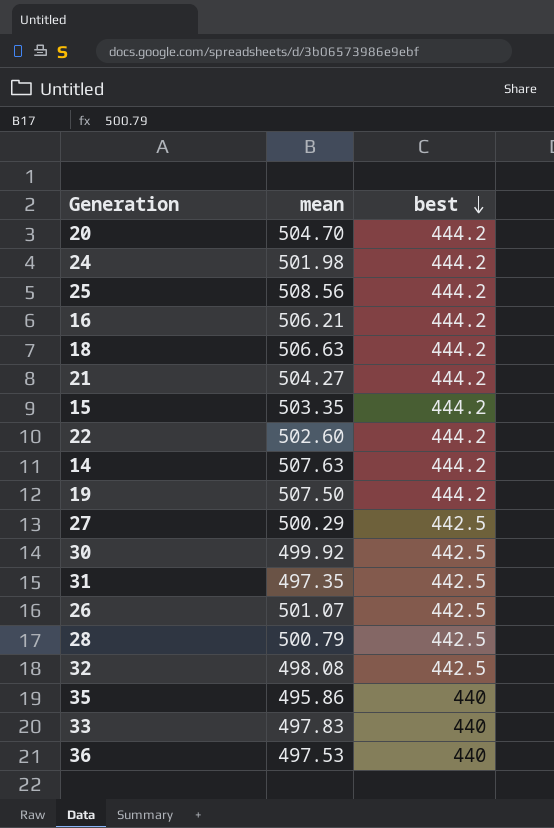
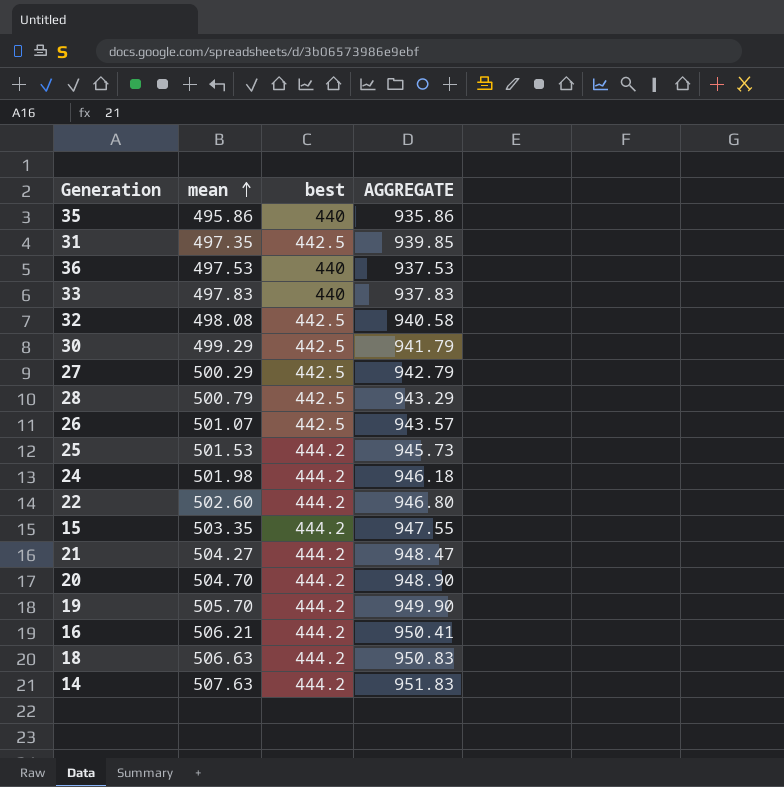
row order: best descending -> mean ascending
column AGGREGATE | formula: none -> [mean] + [best]
30 | mean: 499.92 -> 499.29
25 | mean: 508.56 -> 501.53
19 | mean: 507.50 -> 505.70

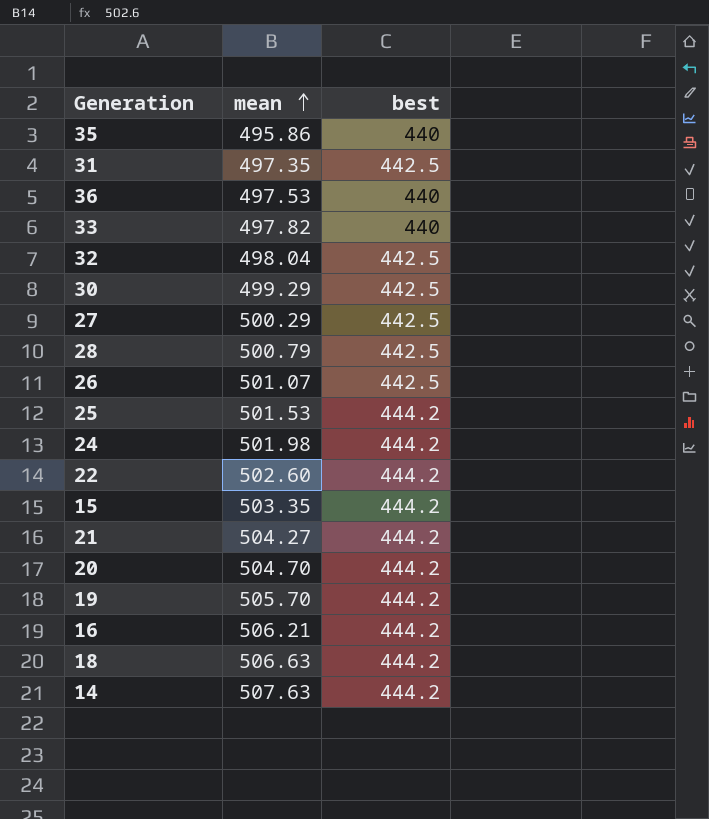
column AGGREGATE | formula: [mean] + [best] -> none
33 | mean: 497.83 -> 497.82
32 | mean: 498.08 -> 498.04

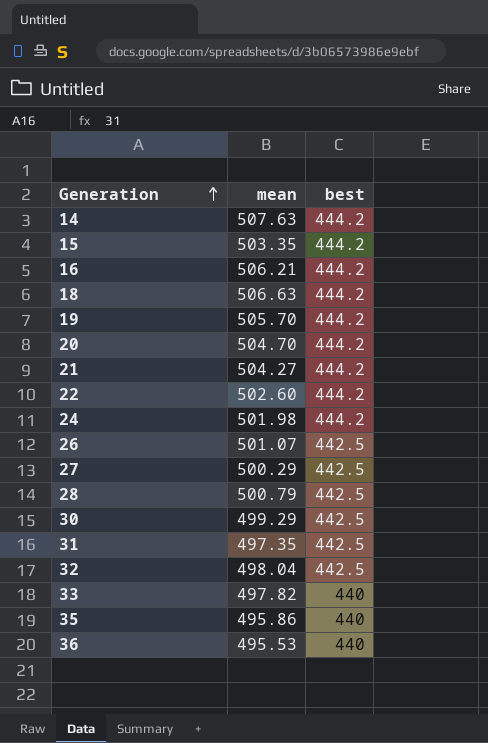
row order: mean ascending -> Generation ascending
row 25: 501.53 | 444.2 -> none
36 | mean: 497.53 -> 495.53

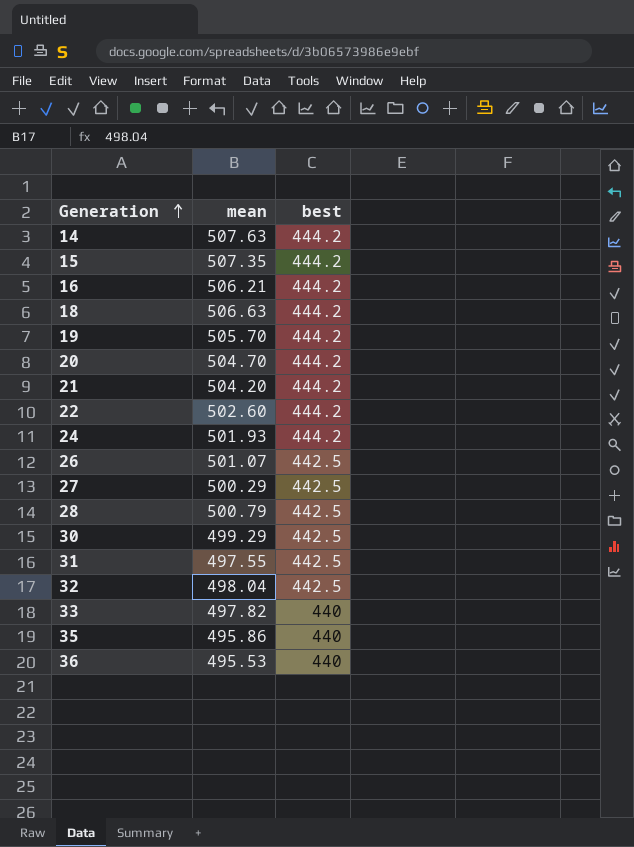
15 | mean: 503.35 -> 507.35
21 | mean: 504.27 -> 504.20
24 | mean: 501.98 -> 501.93
31 | mean: 497.35 -> 497.55

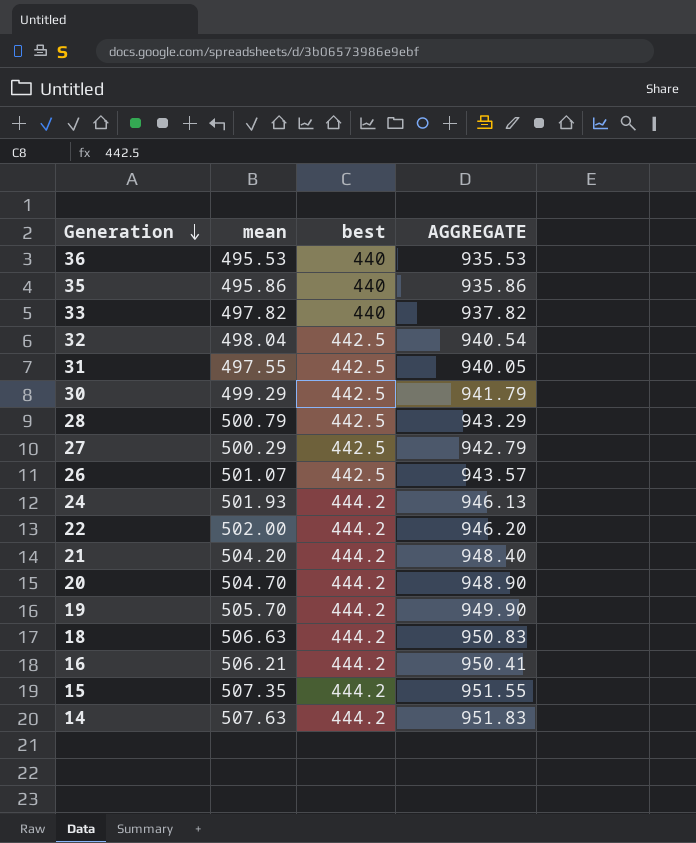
row order: Generation ascending -> Generation descending
column AGGREGATE | formula: none -> [mean] + [best]
22 | mean: 502.60 -> 502.00

